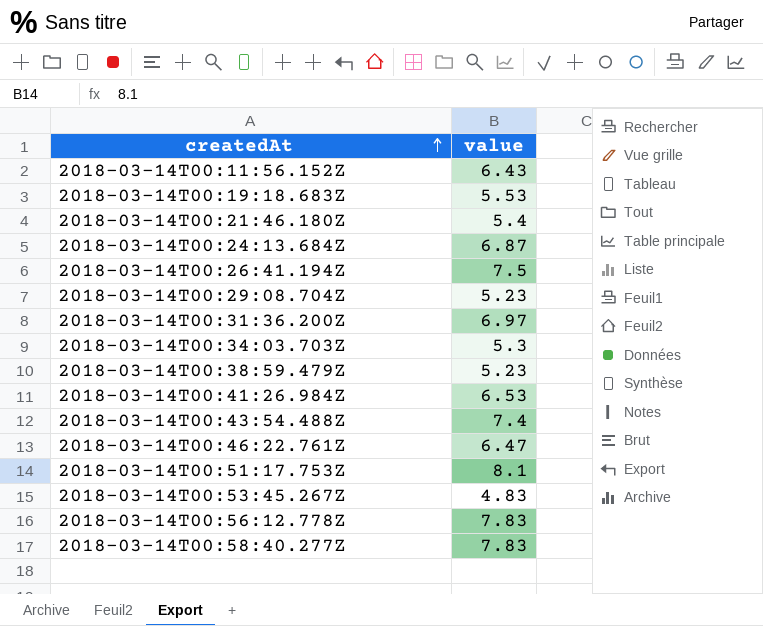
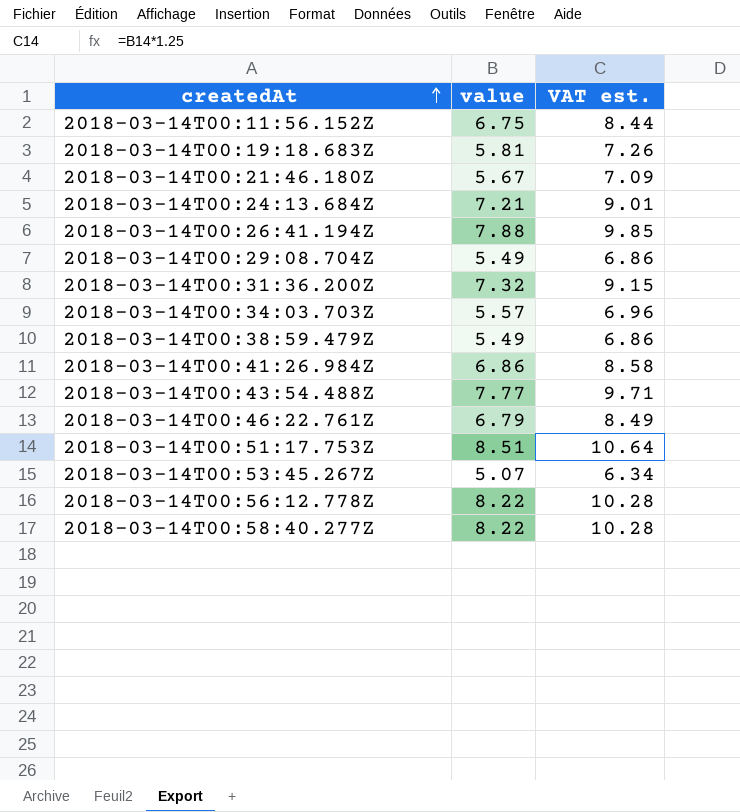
column VAT est. | formula: none -> [value] * 1.25
2018-03-14T00:11:56.152Z | value: 6.43 -> 6.75
2018-03-14T00:19:18.683Z | value: 5.53 -> 5.81
2018-03-14T00:21:46.180Z | value: 5.4 -> 5.67
2018-03-14T00:24:13.684Z | value: 6.87 -> 7.21
2018-03-14T00:26:41.194Z | value: 7.5 -> 7.88
2018-03-14T00:29:08.704Z | value: 5.23 -> 5.49
2018-03-14T00:31:36.200Z | value: 6.97 -> 7.32
2018-03-14T00:34:03.703Z | value: 5.3 -> 5.57
2018-03-14T00:38:59.479Z | value: 5.23 -> 5.49
2018-03-14T00:41:26.984Z | value: 6.53 -> 6.86
2018-03-14T00:43:54.488Z | value: 7.4 -> 7.77
2018-03-14T00:46:22.761Z | value: 6.47 -> 6.79
2018-03-14T00:51:17.753Z | value: 8.1 -> 8.51
2018-03-14T00:53:45.267Z | value: 4.83 -> 5.07
2018-03-14T00:56:12.778Z | value: 7.83 -> 8.22
2018-03-14T00:58:40.277Z | value: 7.83 -> 8.22

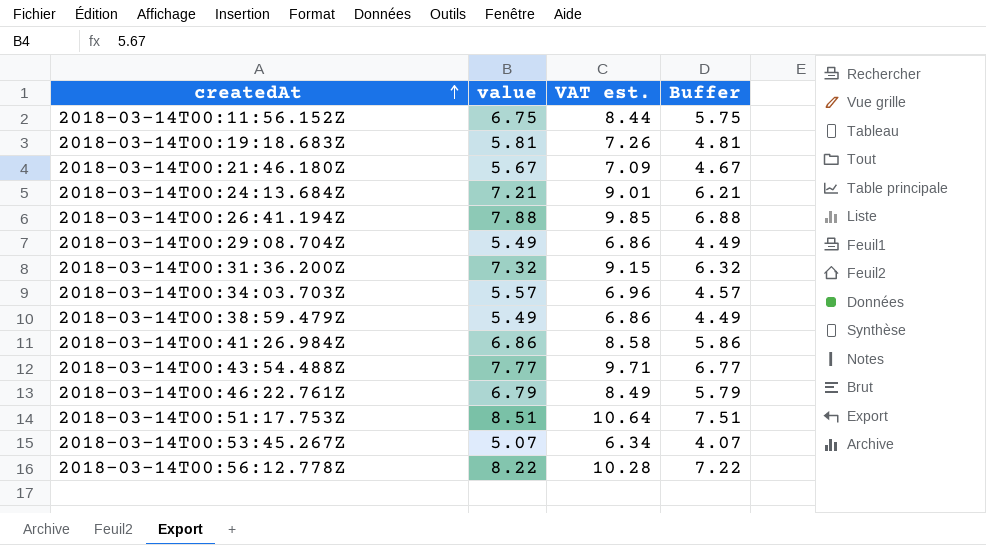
column Buffer | formula: none -> [value] - 1
row 2018-03-14T00:58:40.277Z: 8.22 | 10.28 -> none

